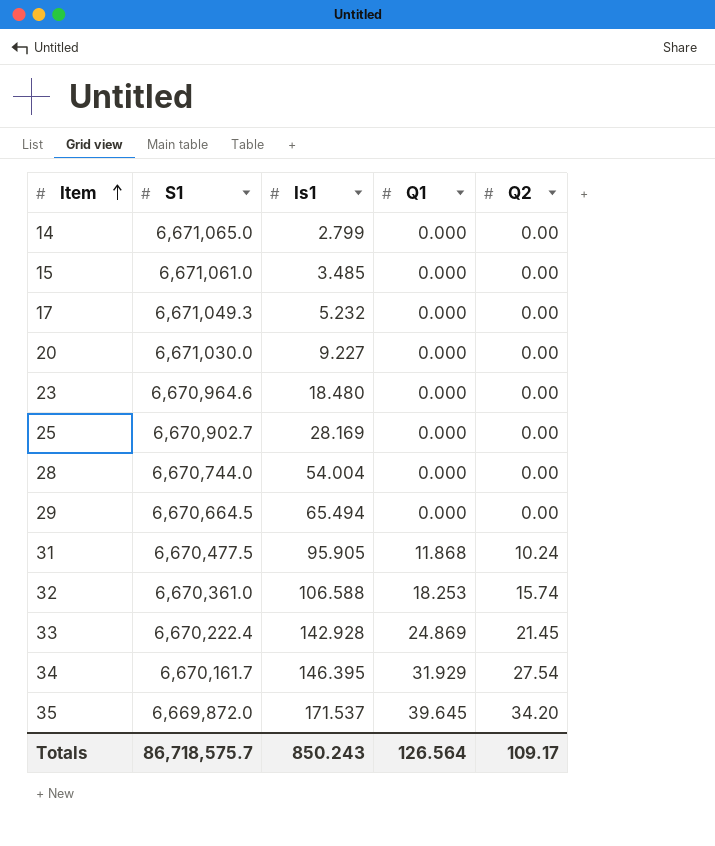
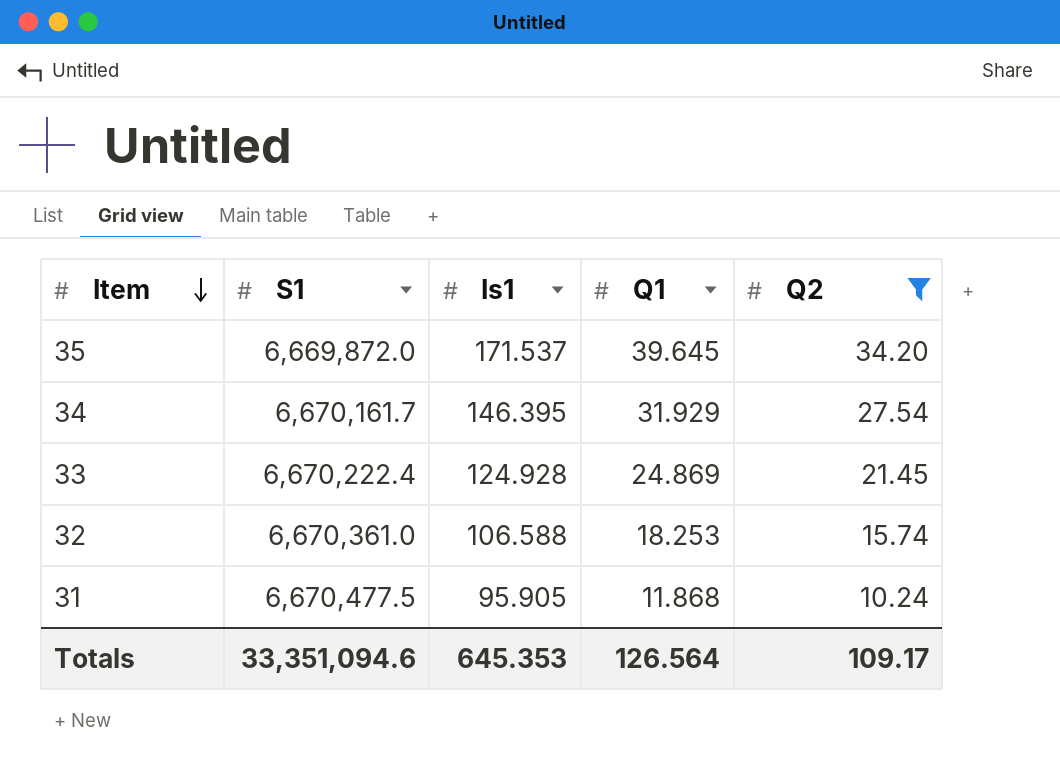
filter: none -> Q2 != 0.00
row order: Item ascending -> Item descending
33 | Is1: 142.928 -> 124.928
Totals | S1: 86,718,575.7 -> 33,351,094.6
Totals | Is1: 850.243 -> 645.353

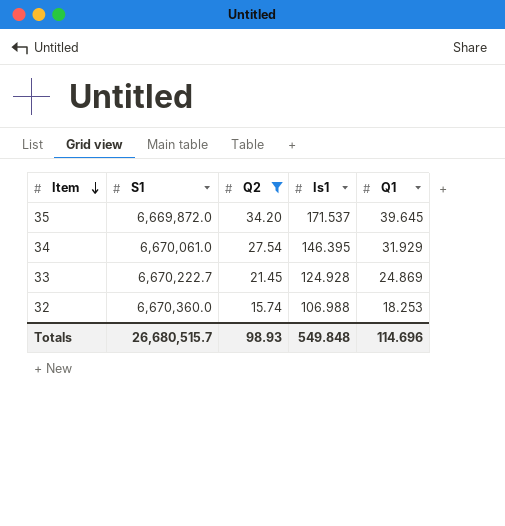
column Q2 | position: 5 -> 3
row 31: 6,670,477.5 | 95.905 | 11.868 | 10.24 -> none
34 | S1: 6,670,161.7 -> 6,670,061.0
33 | S1: 6,670,222.4 -> 6,670,222.7
32 | S1: 6,670,361.0 -> 6,670,360.0
32 | Is1: 106.588 -> 106.988
Totals | S1: 33,351,094.6 -> 26,680,515.7
Totals | Q2: 109.17 -> 98.93
Totals | Is1: 645.353 -> 549.848
Totals | Q1: 126.564 -> 114.696

